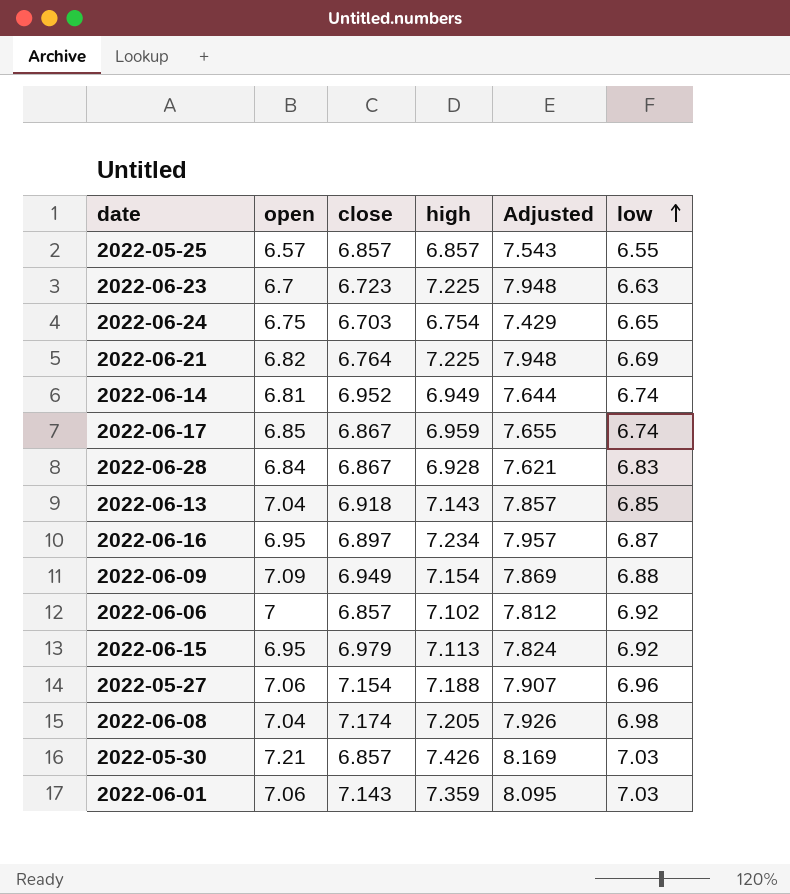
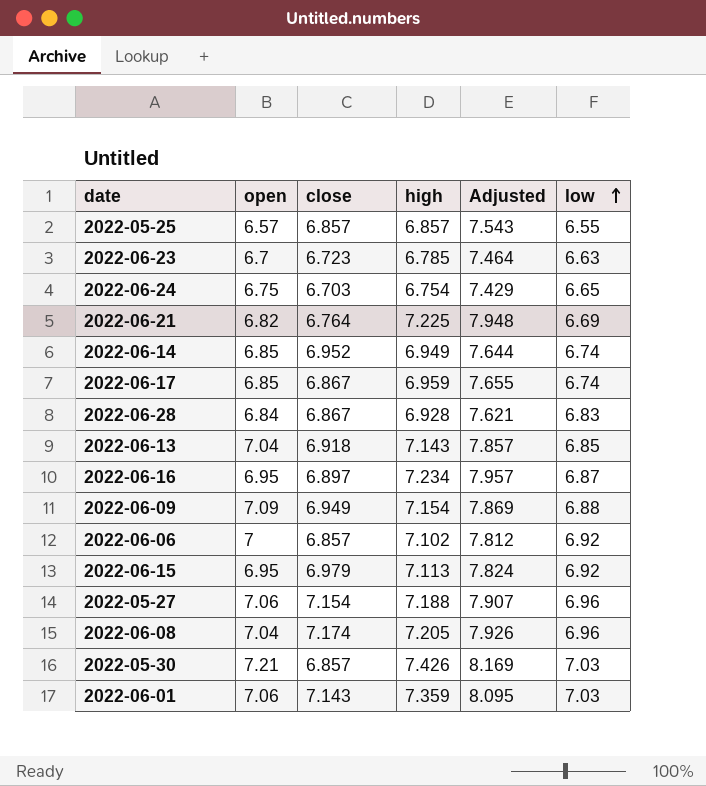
2022-06-23 | high: 7.225 -> 6.785
2022-06-23 | Adjusted: 7.948 -> 7.464
2022-06-14 | open: 6.81 -> 6.85
2022-06-08 | low: 6.98 -> 6.96

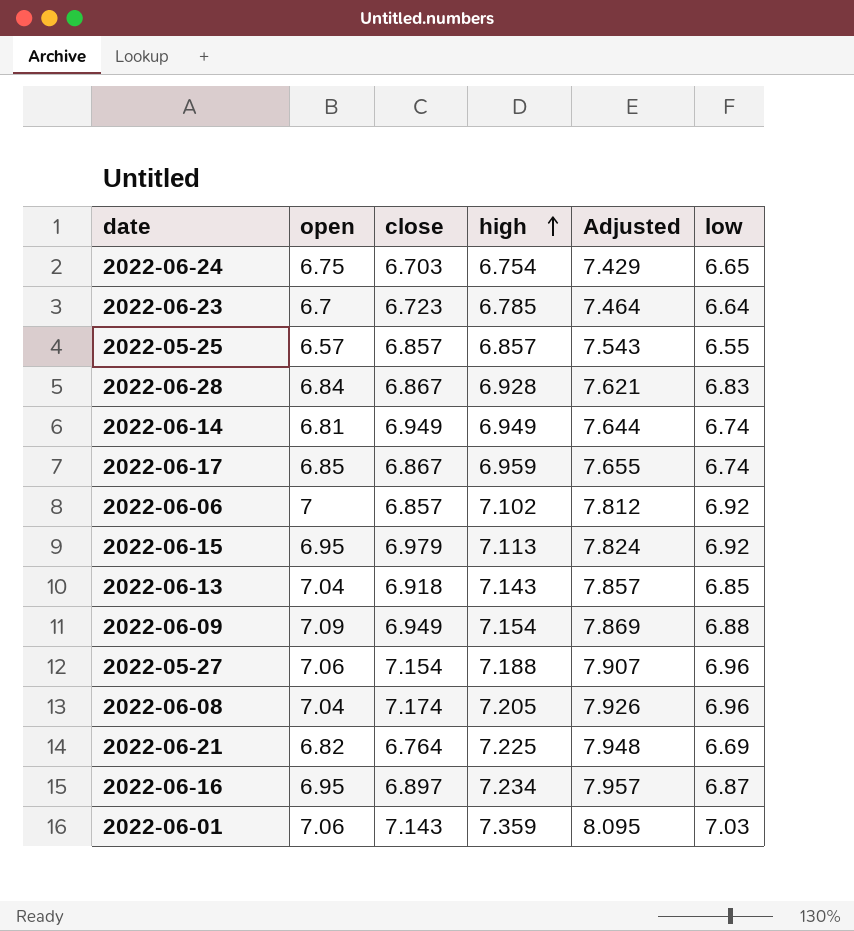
row order: low ascending -> high ascending
row 2022-05-30: 7.21 | 6.857 | 7.426 | 8.169 | 7.03 -> none
2022-06-23 | low: 6.63 -> 6.64
2022-06-14 | open: 6.85 -> 6.81
2022-06-14 | close: 6.952 -> 6.949

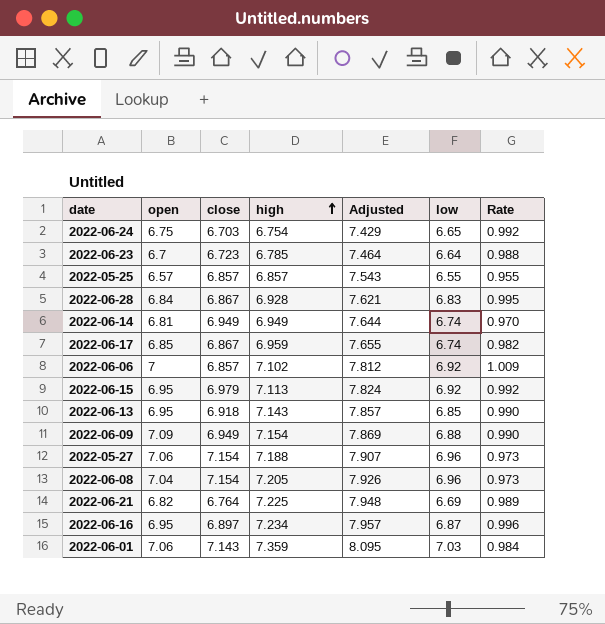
column Rate | formula: none -> [low] / [close]
2022-06-13 | open: 7.04 -> 6.95
2022-06-08 | close: 7.174 -> 7.154

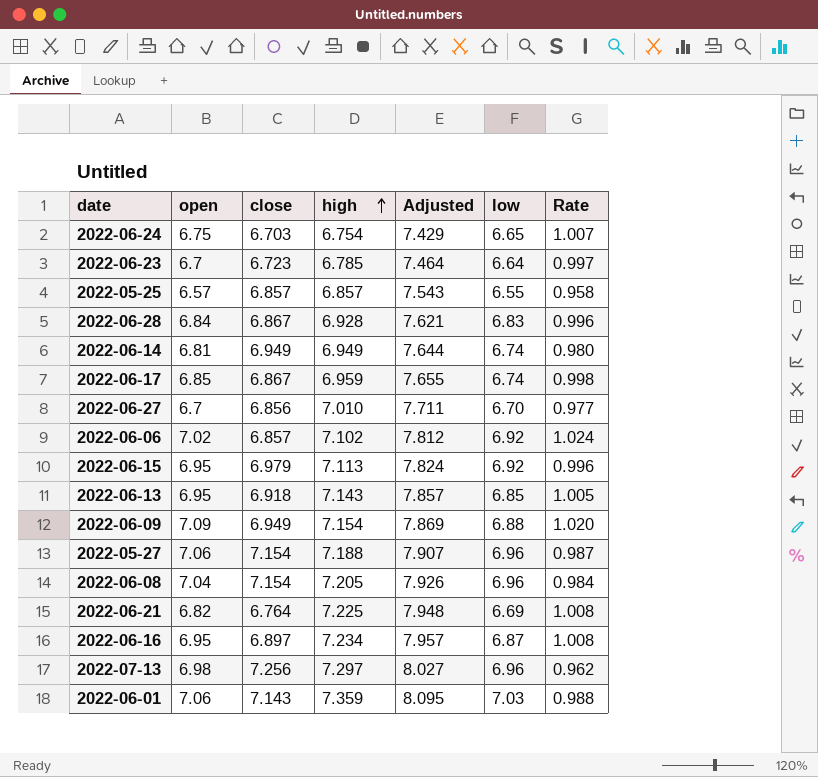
column Rate | formula: [low] / [close] -> [open] / [close]
row 2022-06-27: none -> 6.7 | 6.856 | 7.010 | 7.711 | 6.70 | 0.977
2022-06-06 | open: 7 -> 7.02
row 2022-07-13: none -> 6.98 | 7.256 | 7.297 | 8.027 | 6.96 | 0.962

